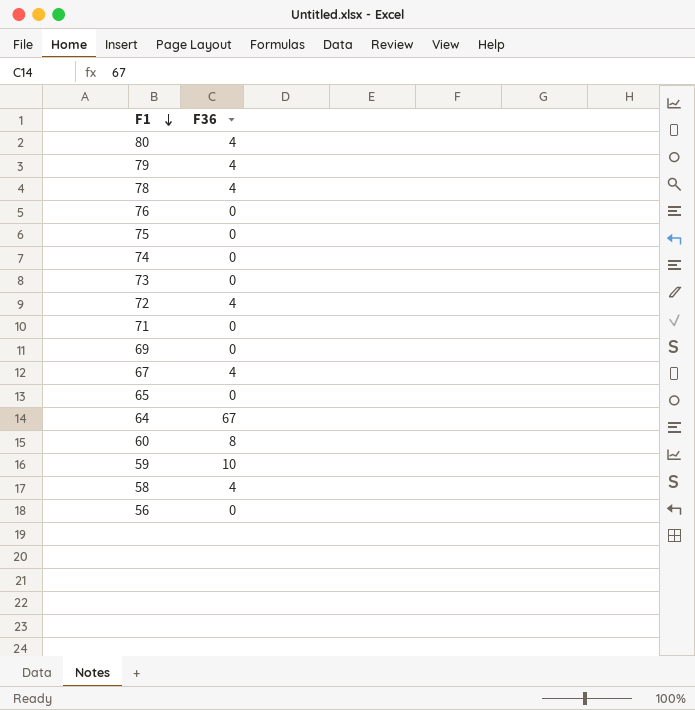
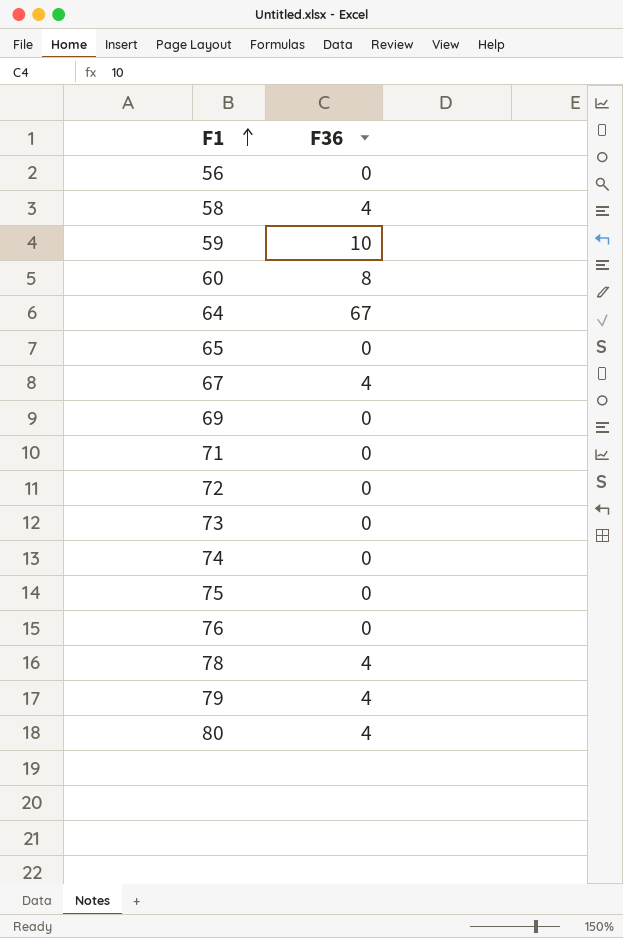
row order: F1 descending -> F1 ascending
72 | F36: 4 -> 0

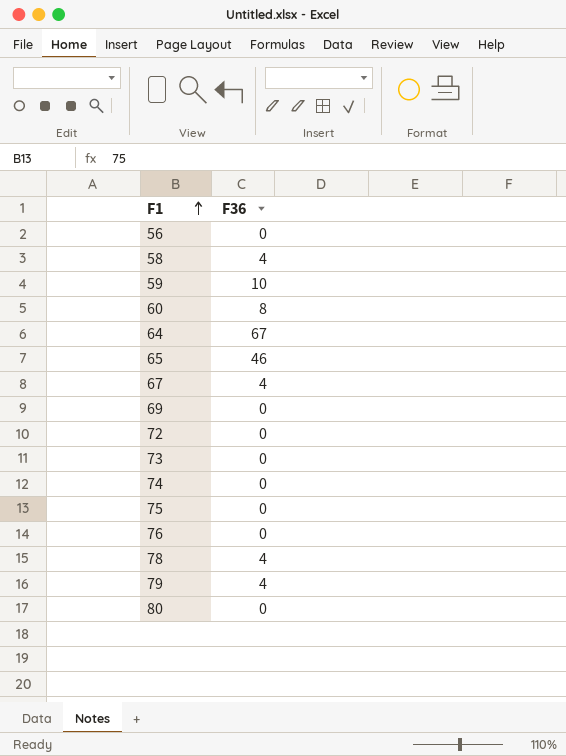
row 71: 0 -> none
65 | F36: 0 -> 46
80 | F36: 4 -> 0

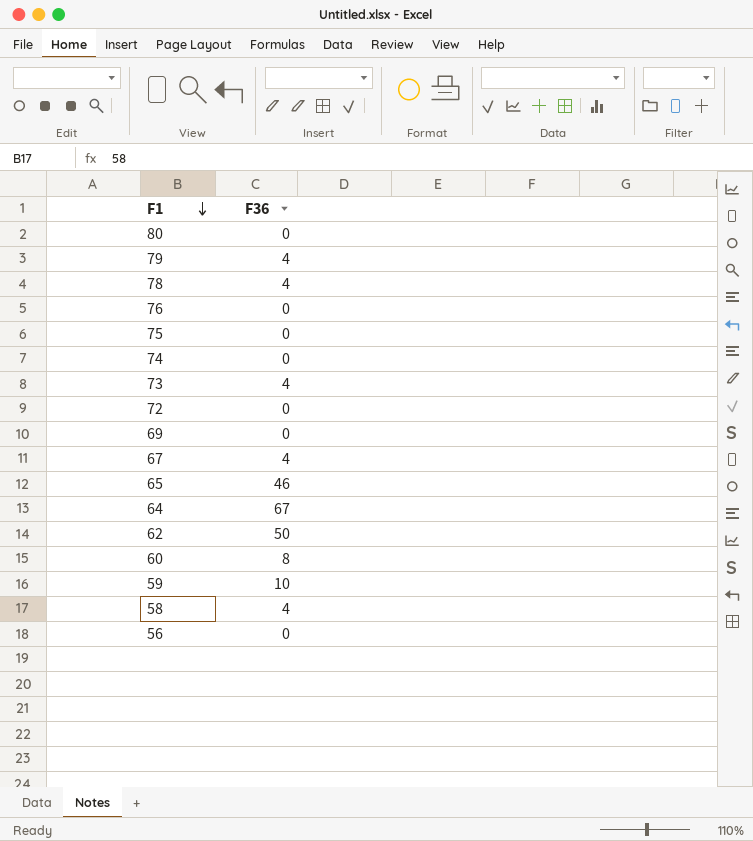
row order: F1 ascending -> F1 descending
73 | F36: 0 -> 4
row 62: none -> 50

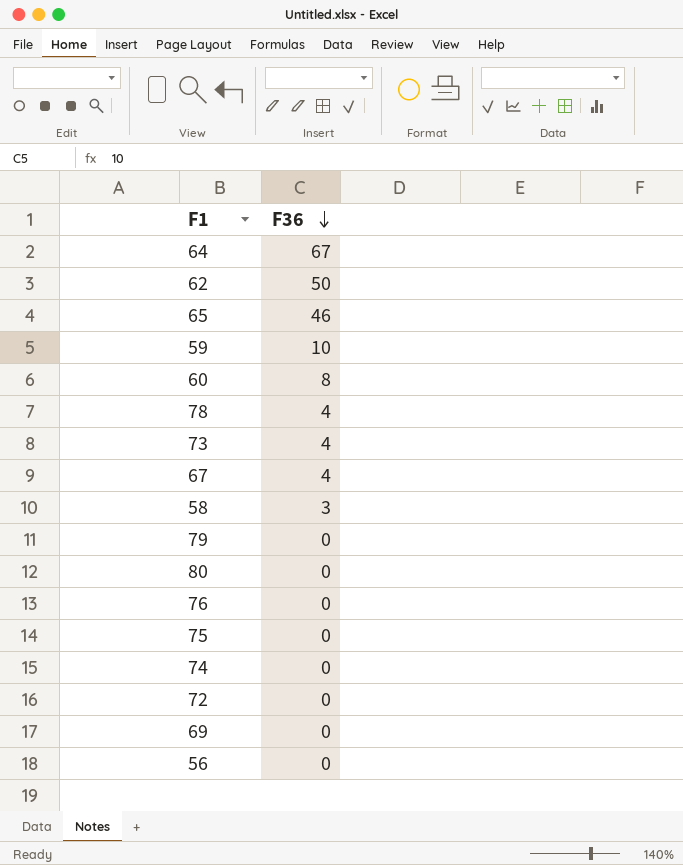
row order: F1 descending -> F36 descending
58 | F36: 4 -> 3
79 | F36: 4 -> 0

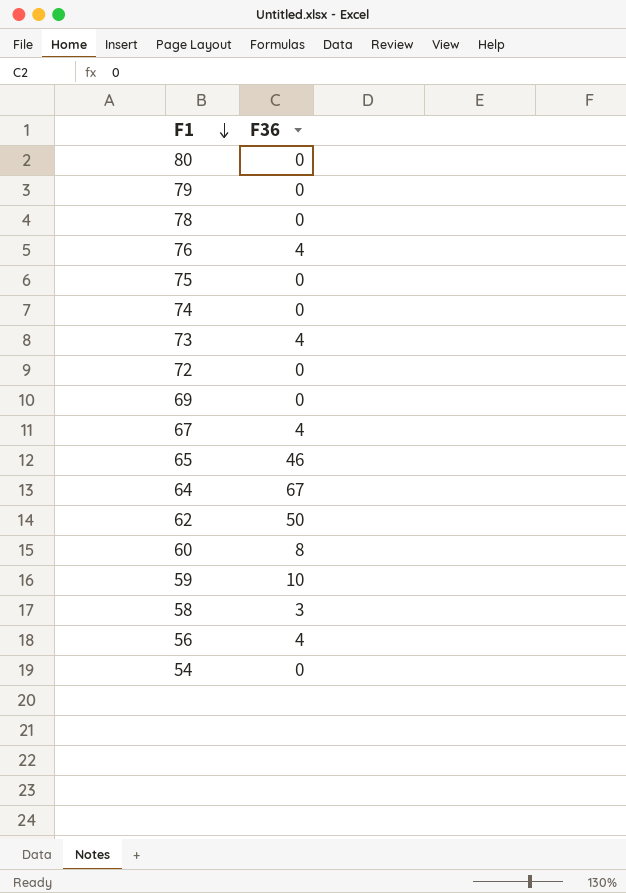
row order: F36 descending -> F1 descending
78 | F36: 4 -> 0
76 | F36: 0 -> 4
56 | F36: 0 -> 4
row 54: none -> 0

